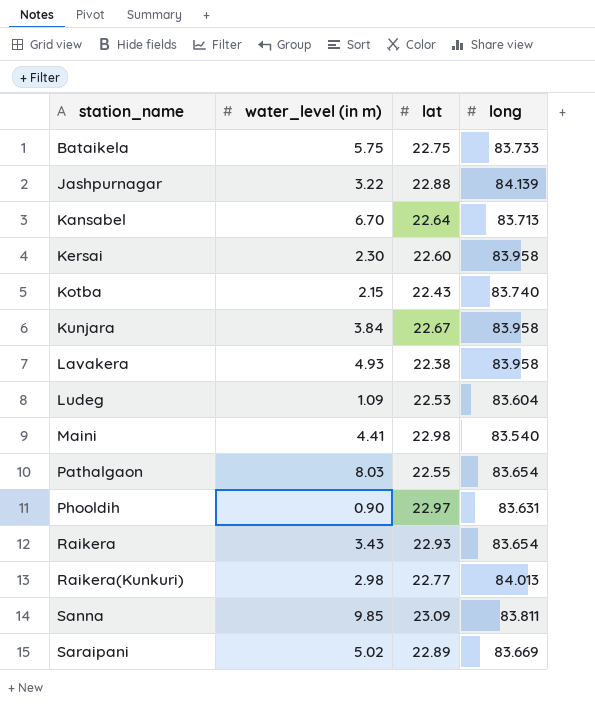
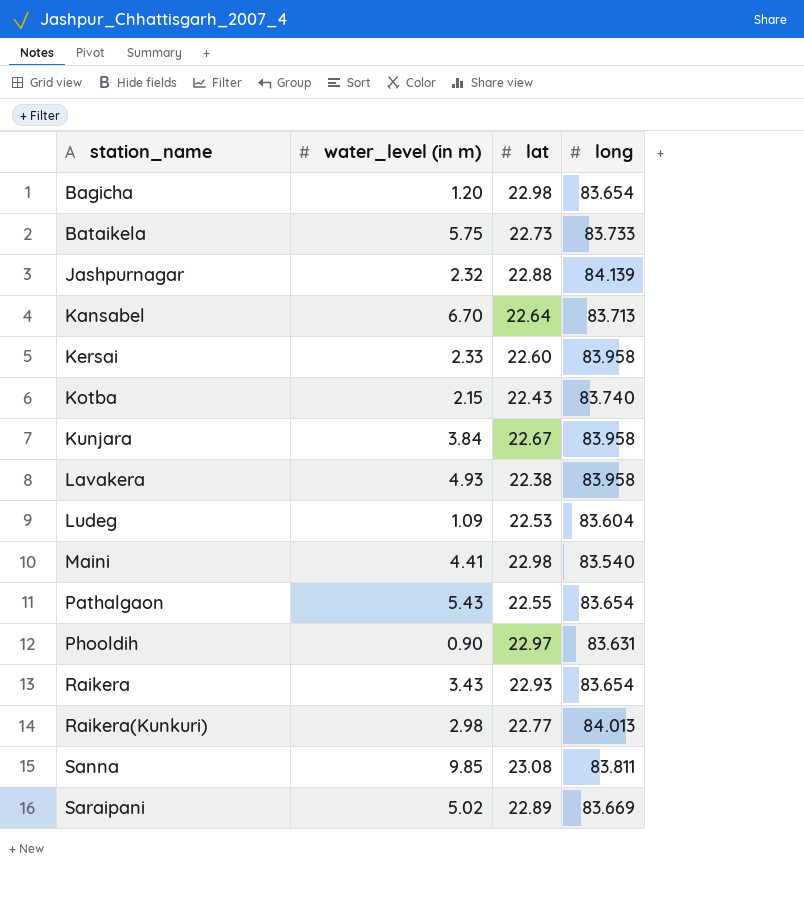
row Bagicha: none -> 1.20 | 22.98 | 83.654
Bataikela | lat: 22.75 -> 22.73
Jashpurnagar | water_level (in m): 3.22 -> 2.32
Kersai | water_level (in m): 2.30 -> 2.33
Pathalgaon | water_level (in m): 8.03 -> 5.43
Sanna | lat: 23.09 -> 23.08

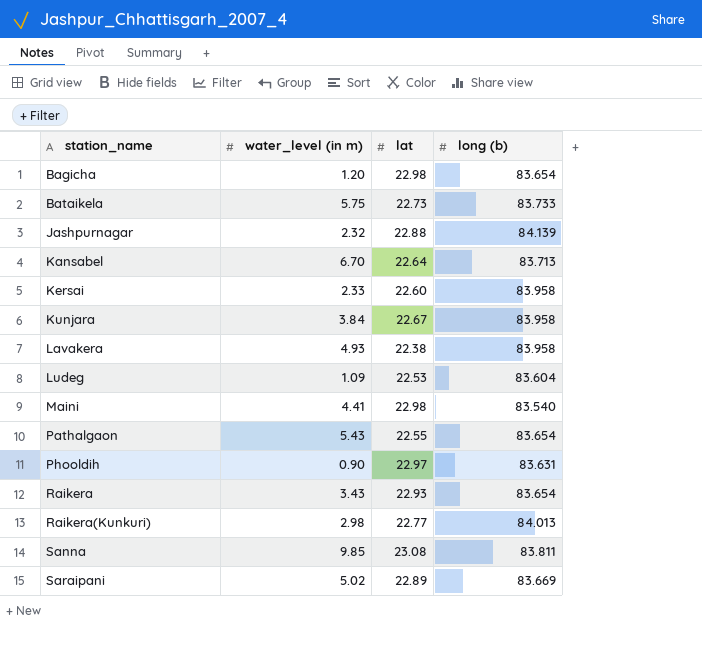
column name: long -> long (b)
row Kotba: 2.15 | 22.43 | 83.740 -> none

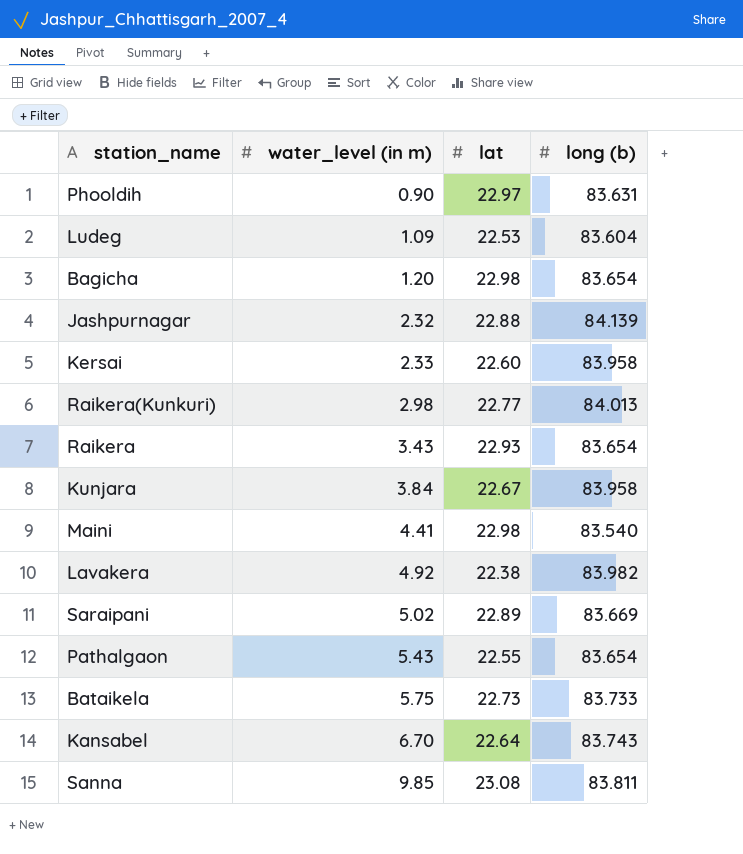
row order: station_name ascending -> water_level (in m) ascending
Lavakera | water_level (in m): 4.93 -> 4.92
Lavakera | long (b): 83.958 -> 83.982
Kansabel | long (b): 83.713 -> 83.743

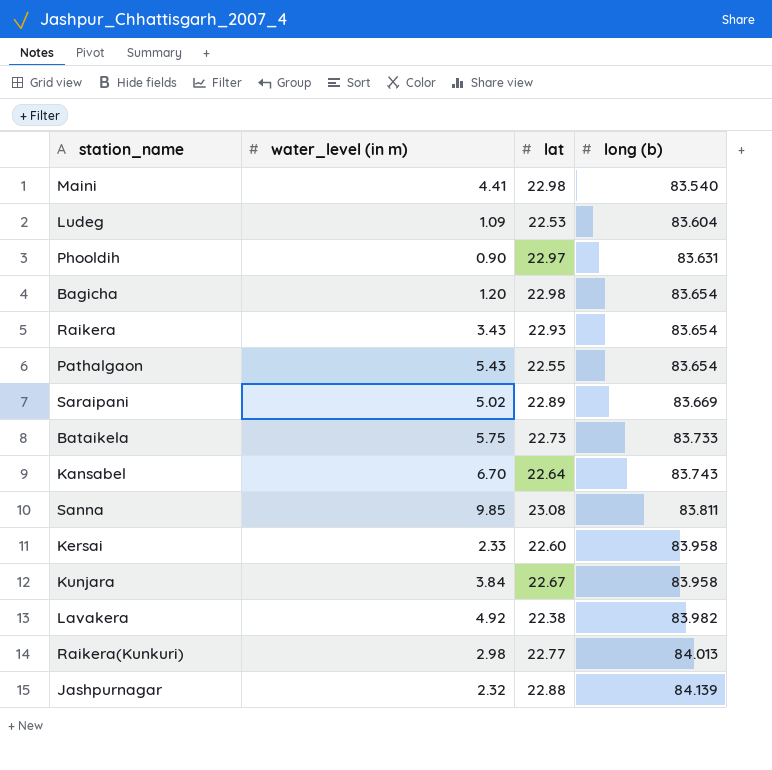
row order: water_level (in m) ascending -> long (b) ascending

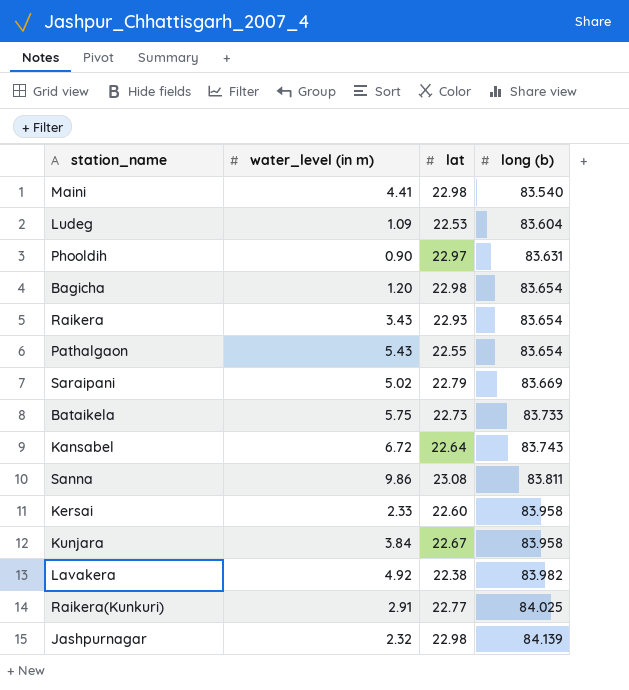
Saraipani | lat: 22.89 -> 22.79
Kansabel | water_level (in m): 6.70 -> 6.72
Sanna | water_level (in m): 9.85 -> 9.86
Raikera(Kunkuri) | water_level (in m): 2.98 -> 2.91
Raikera(Kunkuri) | long (b): 84.013 -> 84.025
Jashpurnagar | lat: 22.88 -> 22.98

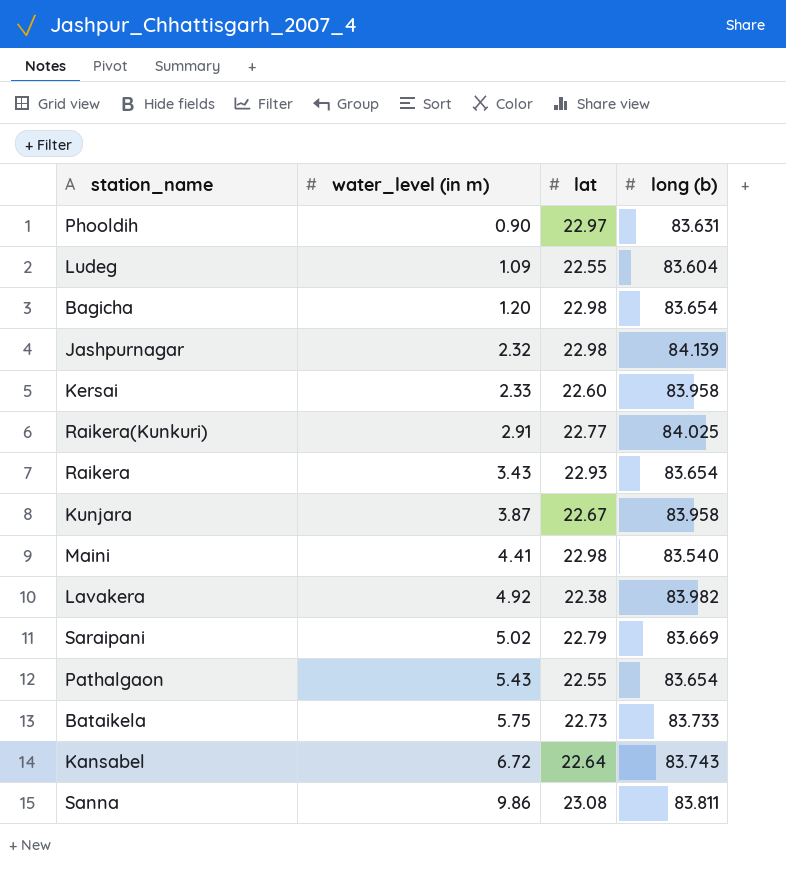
row order: long (b) ascending -> water_level (in m) ascending
Ludeg | lat: 22.53 -> 22.55
Kunjara | water_level (in m): 3.84 -> 3.87

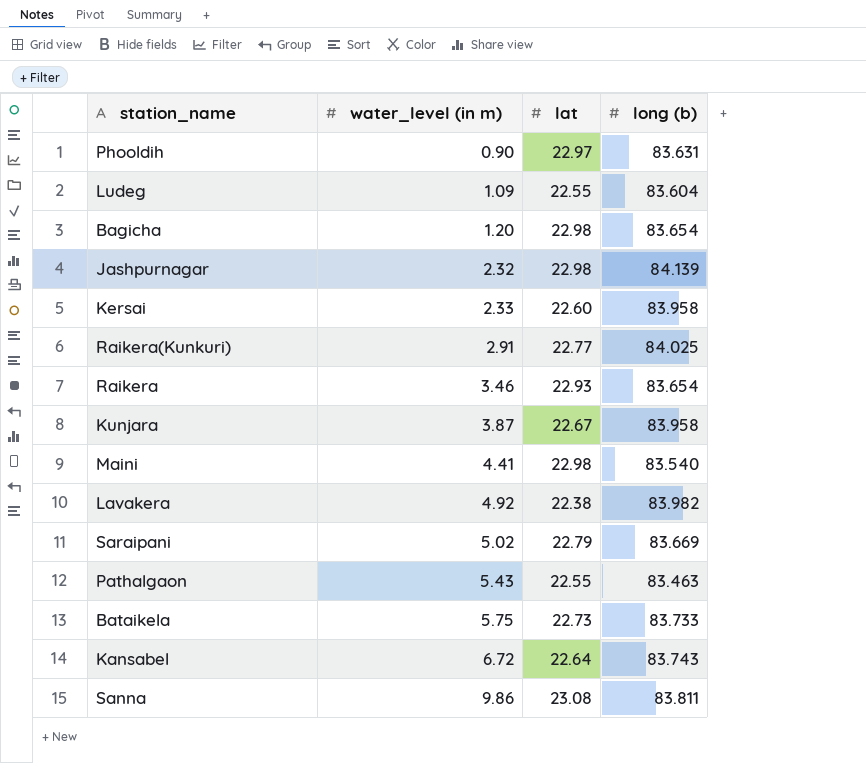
Raikera | water_level (in m): 3.43 -> 3.46
Pathalgaon | long (b): 83.654 -> 83.463

